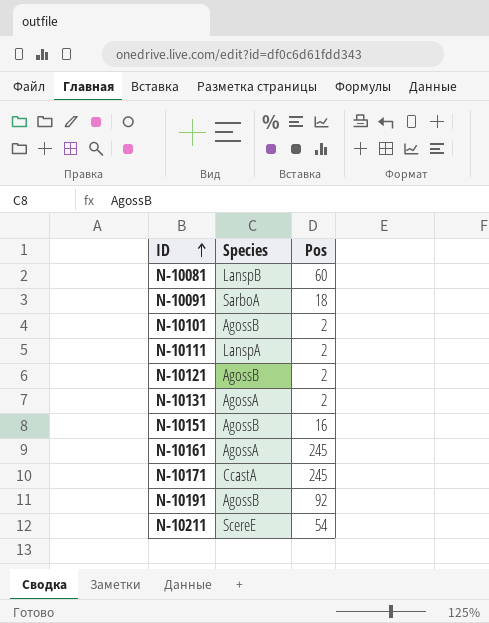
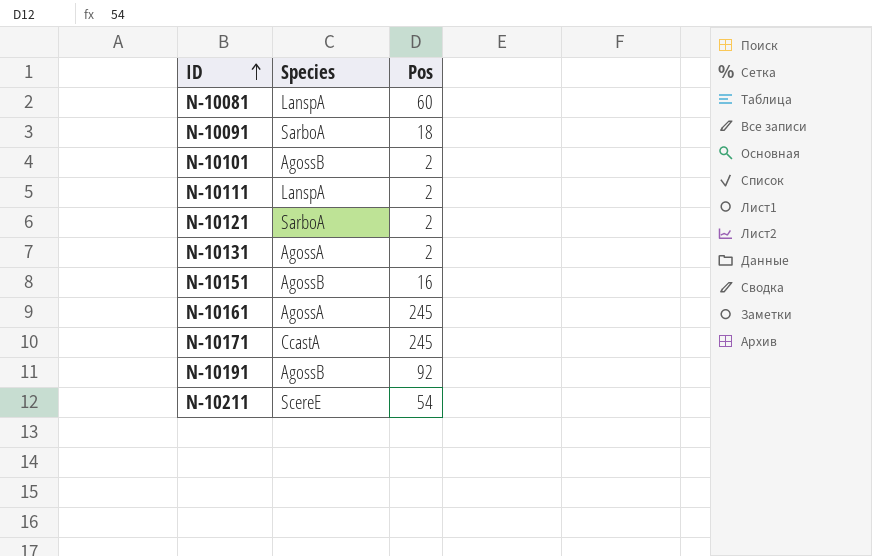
N-10081 | Species: LanspB -> LanspA
N-10121 | Species: AgossB -> SarboA

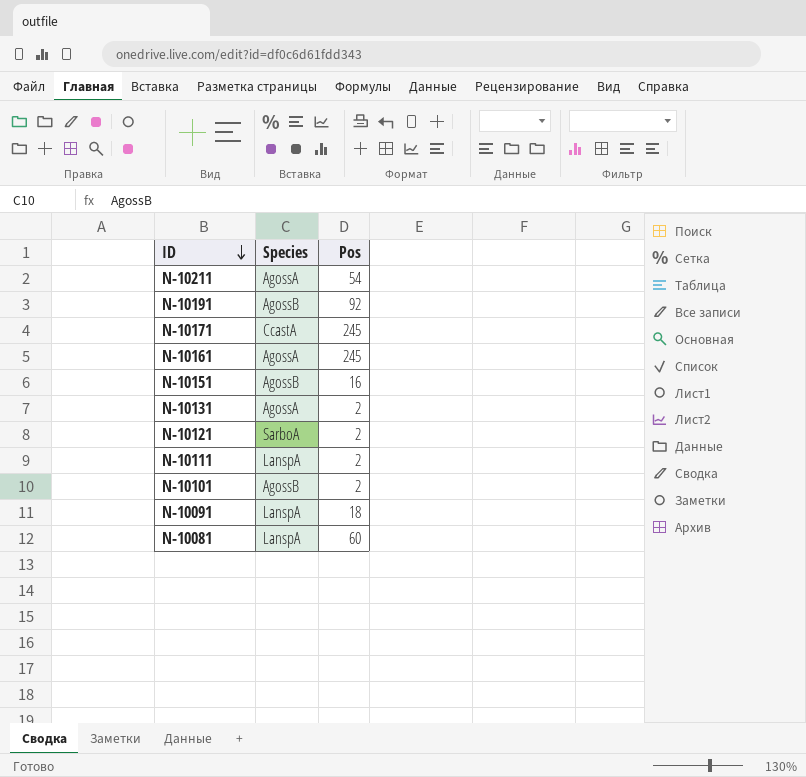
row order: ID ascending -> ID descending
N-10211 | Species: ScereE -> AgossA
N-10091 | Species: SarboA -> LanspA

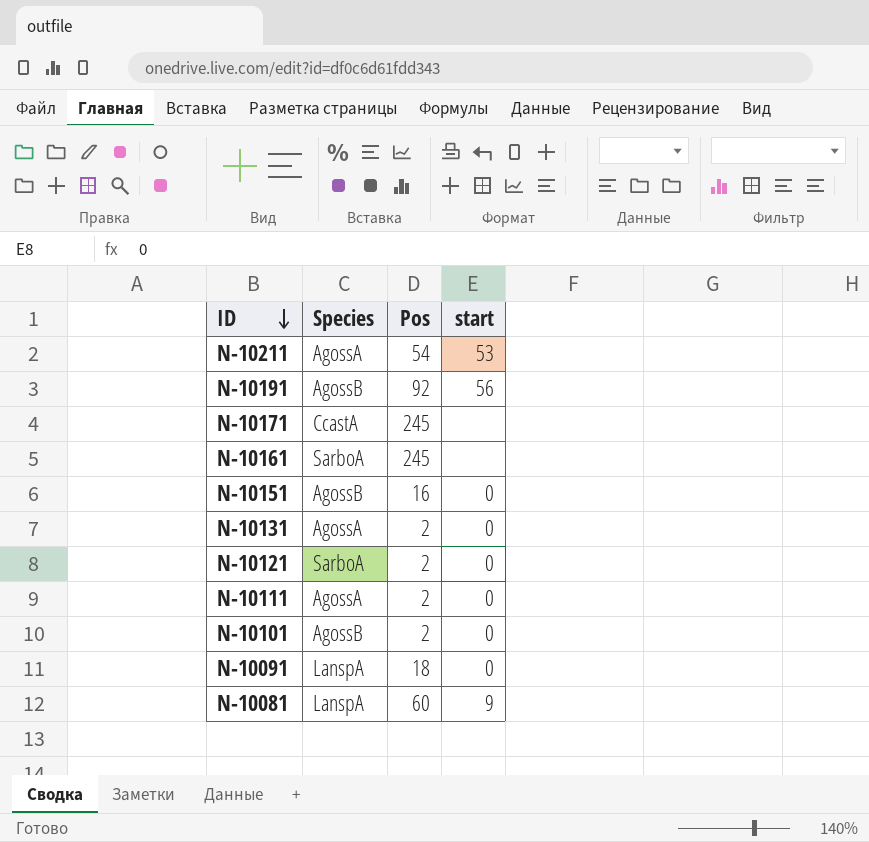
column start | position: none -> 4
N-10161 | Species: AgossA -> SarboA
N-10111 | Species: LanspA -> AgossA

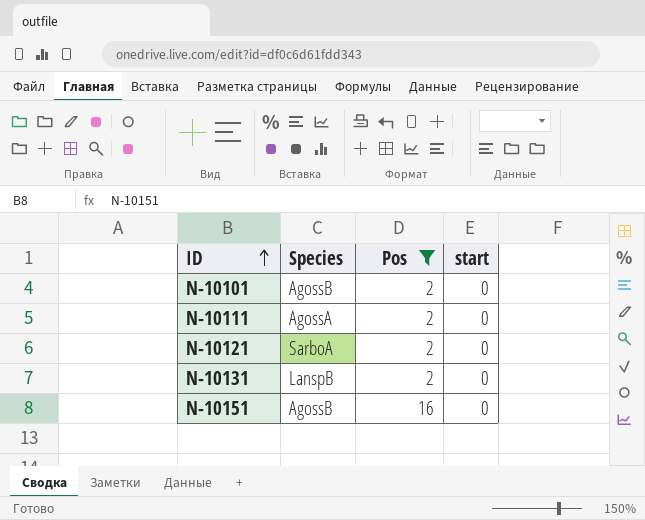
filter: none -> Pos <= 16
row order: ID descending -> ID ascending
N-10131 | Species: AgossA -> LanspB

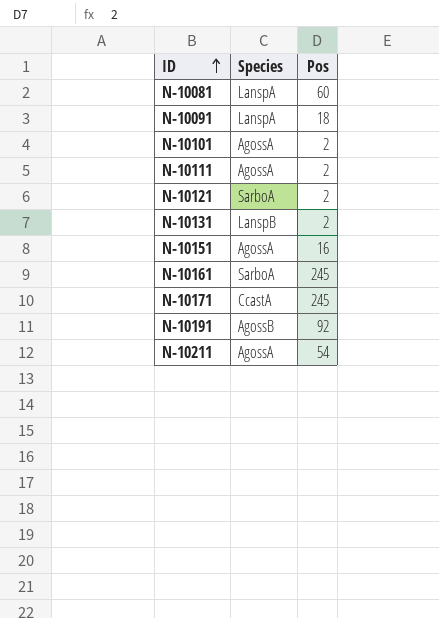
filter: Pos <= 16 -> none
column start | position: 4 -> none
N-10101 | Species: AgossB -> AgossA
N-10151 | Species: AgossB -> AgossA

